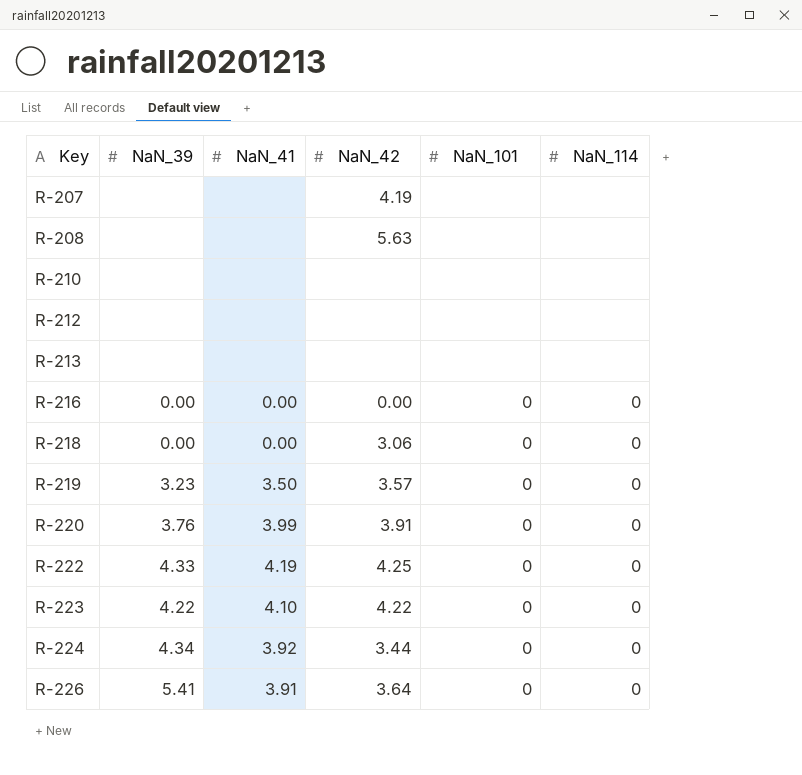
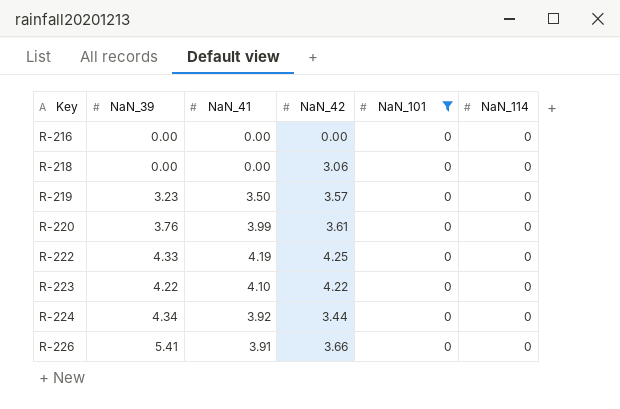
filter: none -> NaN_101 = 0
R-220 | NaN_42: 3.91 -> 3.61
R-226 | NaN_42: 3.64 -> 3.66

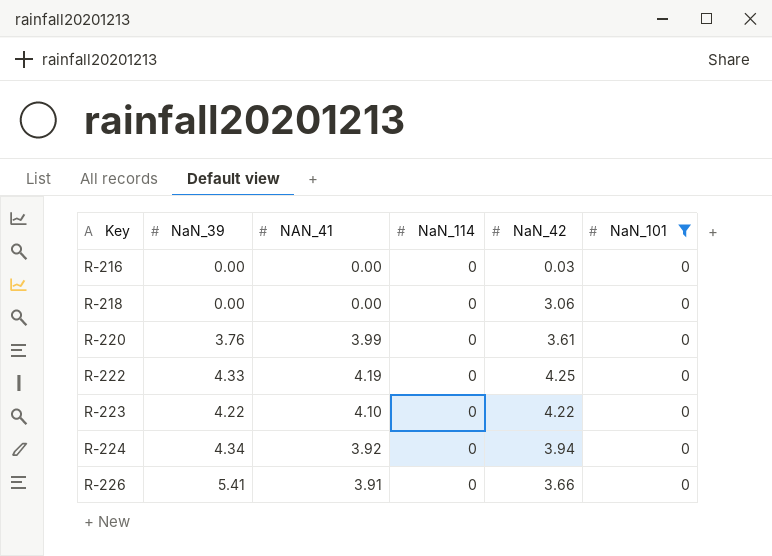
column name: NaN_41 -> NAN_41
column NaN_114 | position: 6 -> 4
row R-219: 3.23 | 3.50 | 3.57 | 0 | 0 -> none
R-216 | NaN_42: 0.00 -> 0.03
R-224 | NaN_42: 3.44 -> 3.94

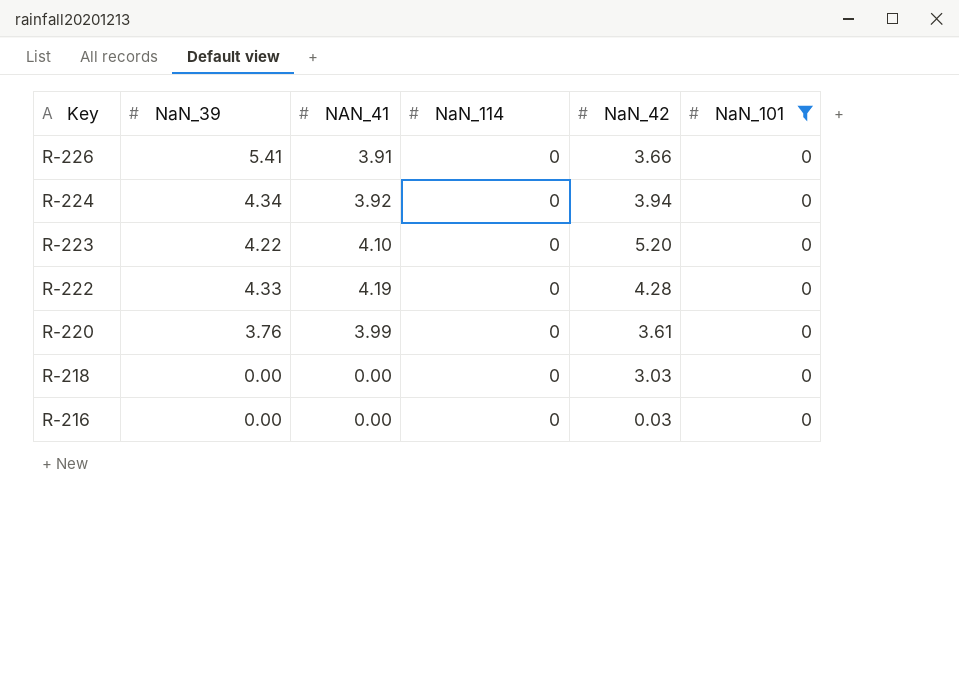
row order: Key ascending -> Key descending
R-223 | NaN_42: 4.22 -> 5.20
R-222 | NaN_42: 4.25 -> 4.28
R-218 | NaN_42: 3.06 -> 3.03

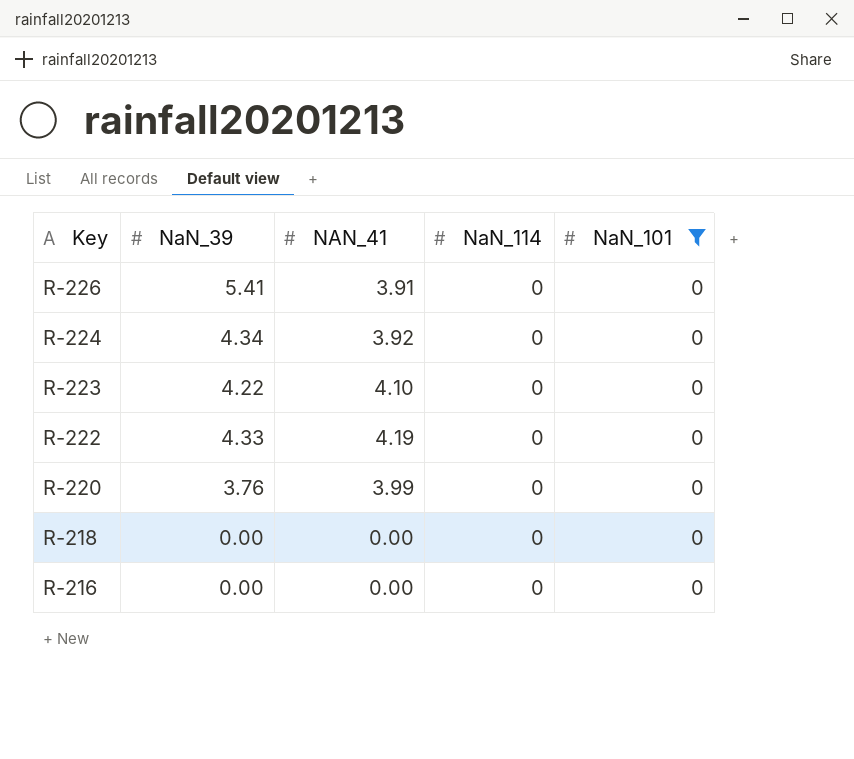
column NaN_42 | position: 5 -> none

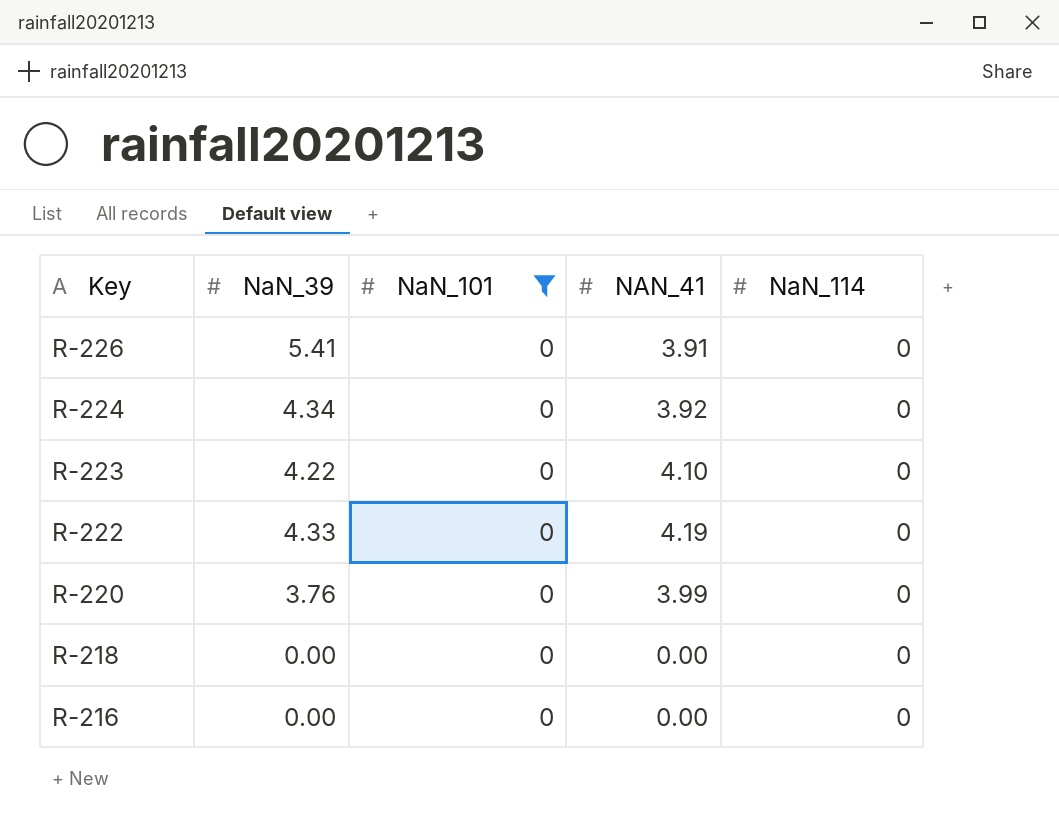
column NaN_101 | position: 5 -> 3

